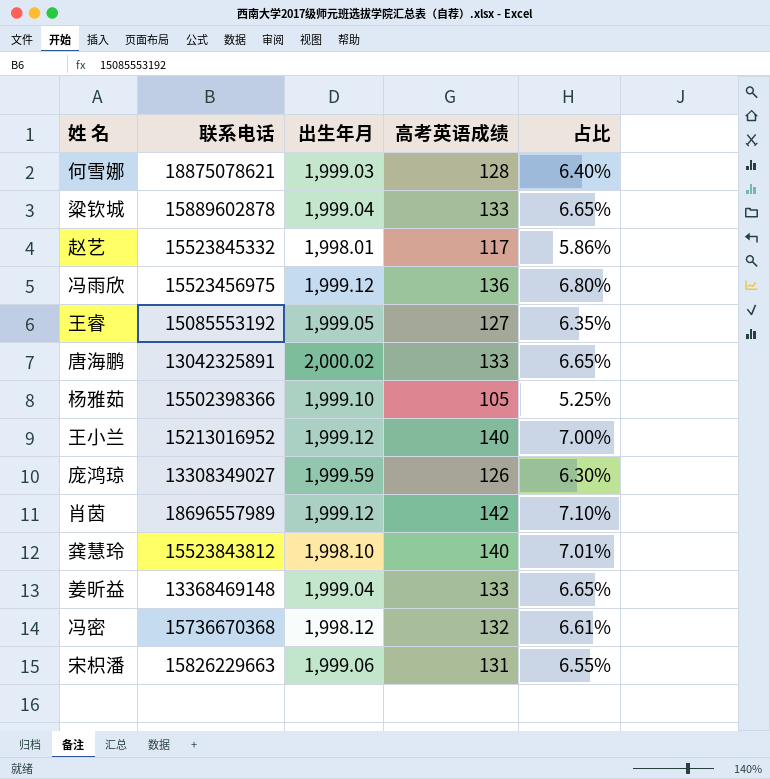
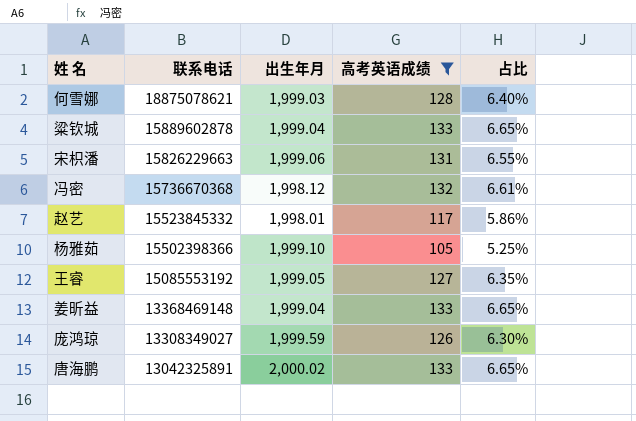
filter: none -> 高考英语成绩 <= 133
row order: none -> 联系电话 descending

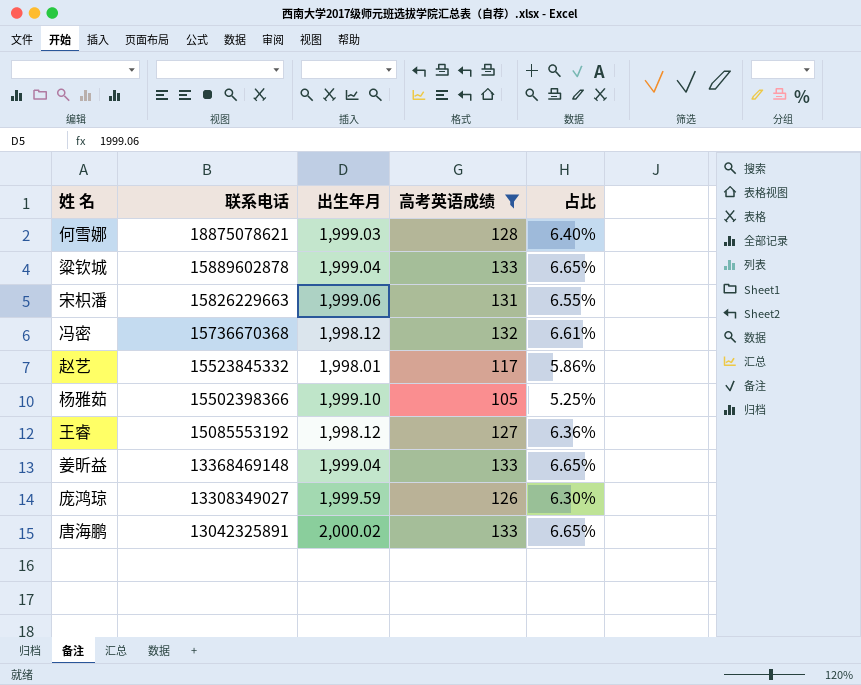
王睿 | 出生年月: 1,999.05 -> 1,998.12
王睿 | 占比: 6.35% -> 6.36%

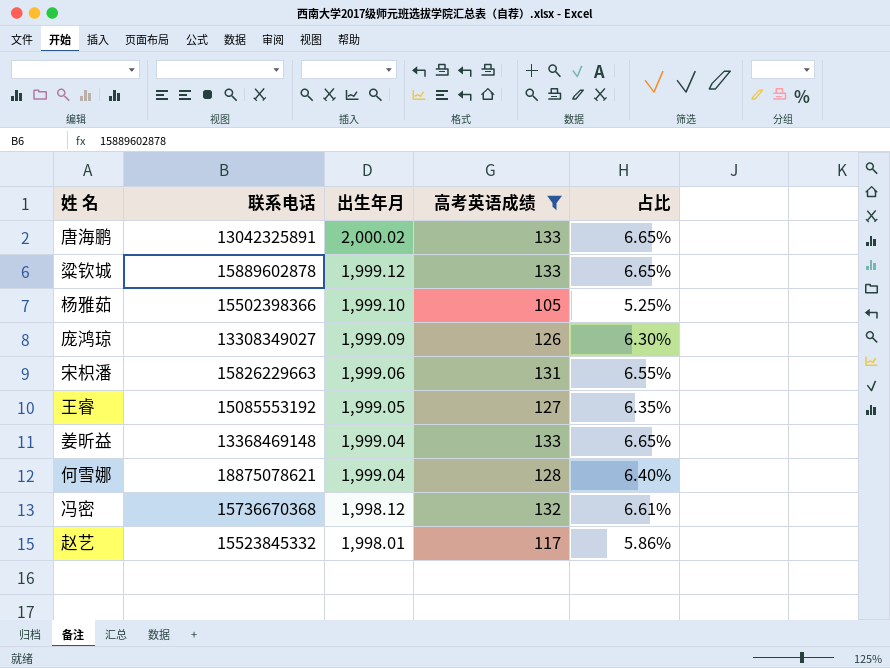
row order: 联系电话 descending -> 出生年月 descending
粱钦城 | 出生年月: 1,999.04 -> 1,999.12
庞鸿琼 | 出生年月: 1,999.59 -> 1,999.09
王睿 | 出生年月: 1,998.12 -> 1,999.05
王睿 | 占比: 6.36% -> 6.35%
何雪娜 | 出生年月: 1,999.03 -> 1,999.04

